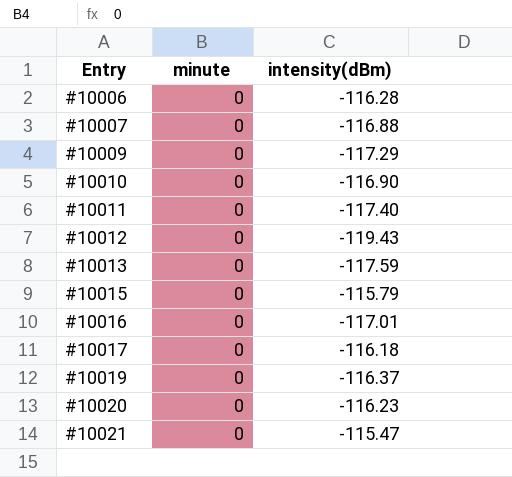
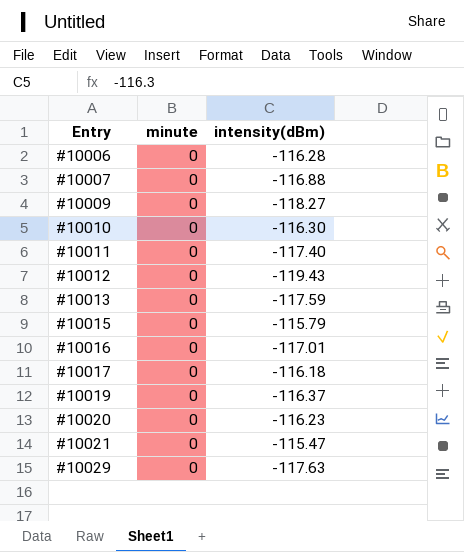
#10009 | intensity(dBm): -117.29 -> -118.27
#10010 | intensity(dBm): -116.90 -> -116.30
row #10029: none -> 0 | -117.63

